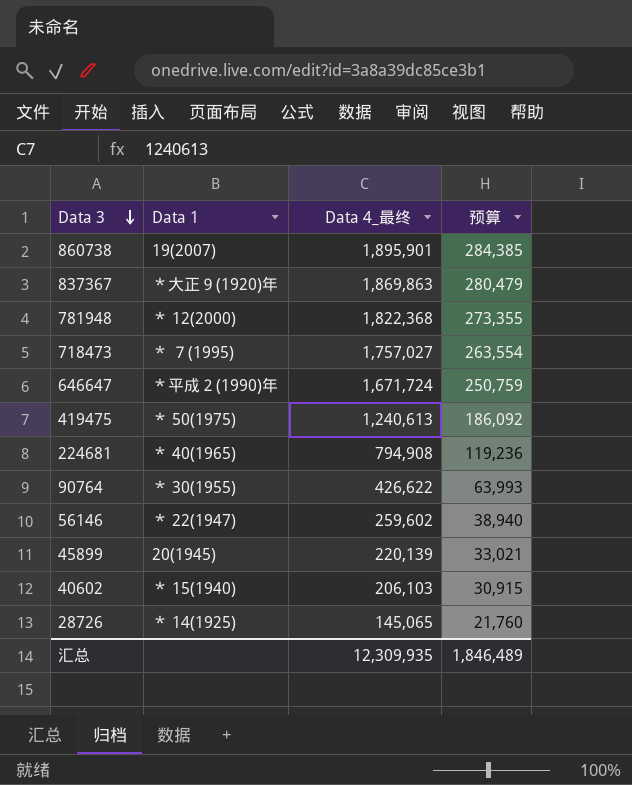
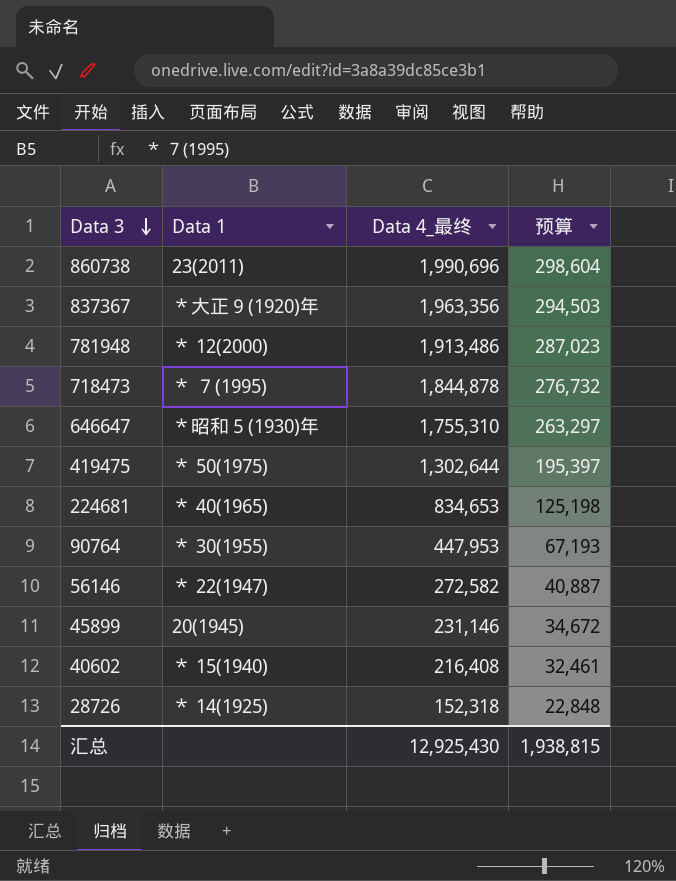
860738 | Data 1: 19(2007) -> 23(2011)
860738 | Data 4_最终: 1,895,901 -> 1,990,696
860738 | 预算: 284,385 -> 298,604
837367 | Data 4_最终: 1,869,863 -> 1,963,356
837367 | 预算: 280,479 -> 294,503
781948 | Data 4_最终: 1,822,368 -> 1,913,486
781948 | 预算: 273,355 -> 287,023
718473 | Data 4_最终: 1,757,027 -> 1,844,878
718473 | 预算: 263,554 -> 276,732
646647 | Data 1: ＊平成２(1990)年 -> ＊昭和５(1930)年
646647 | Data 4_最终: 1,671,724 -> 1,755,310
646647 | 预算: 250,759 -> 263,297
419475 | Data 4_最终: 1,240,613 -> 1,302,644
419475 | 预算: 186,092 -> 195,397
224681 | Data 4_最终: 794,908 -> 834,653
224681 | 预算: 119,236 -> 125,198
90764 | Data 4_最终: 426,622 -> 447,953
90764 | 预算: 63,993 -> 67,193
56146 | Data 4_最终: 259,602 -> 272,582
56146 | 预算: 38,940 -> 40,887
45899 | Data 4_最终: 220,139 -> 231,146
45899 | 预算: 33,021 -> 34,672
40602 | Data 4_最终: 206,103 -> 216,408
40602 | 预算: 30,915 -> 32,461
28726 | Data 4_最终: 145,065 -> 152,318
28726 | 预算: 21,760 -> 22,848
汇总 | Data 4_最终: 12,309,935 -> 12,925,430
汇总 | 预算: 1,846,489 -> 1,938,815

